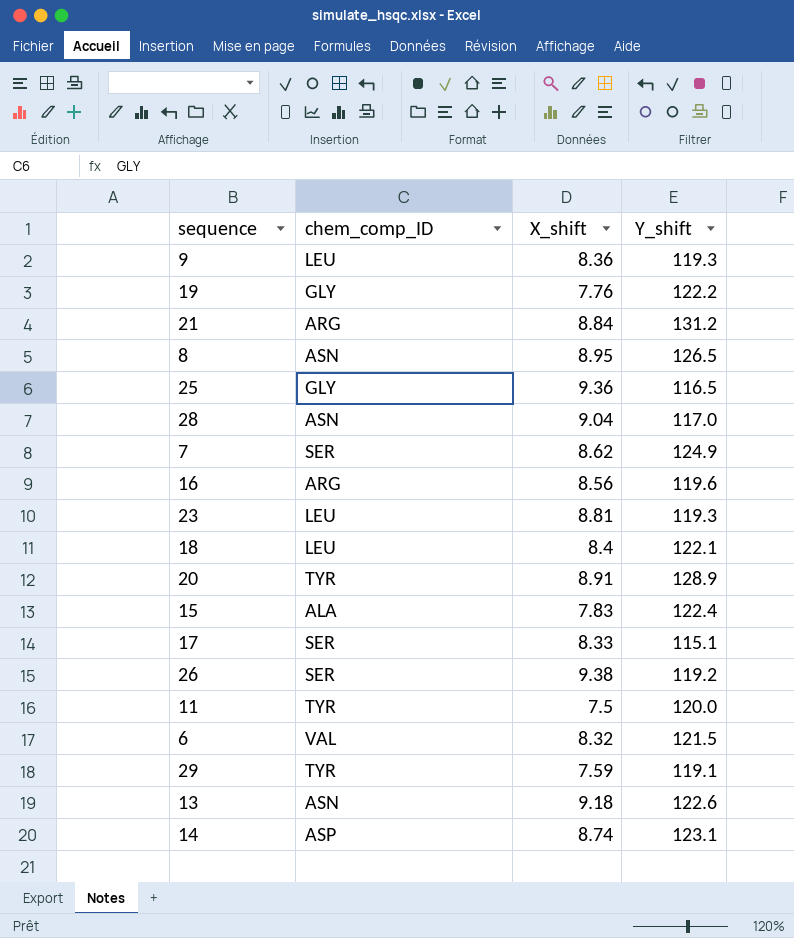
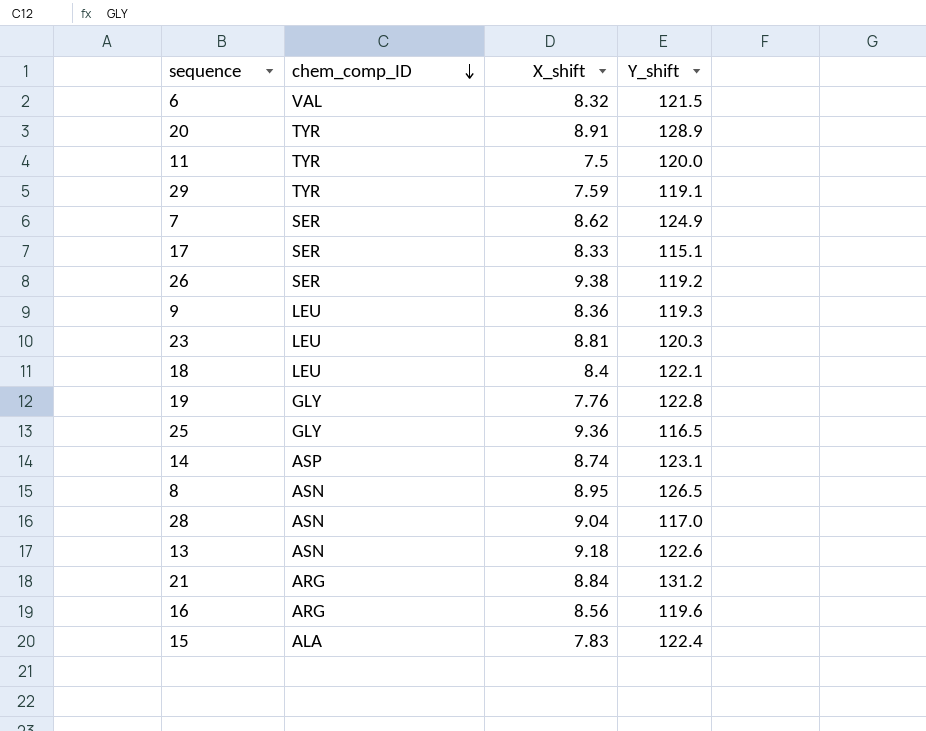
row order: none -> chem_comp_ID descending
23 | Y_shift: 119.3 -> 120.3
19 | Y_shift: 122.2 -> 122.8

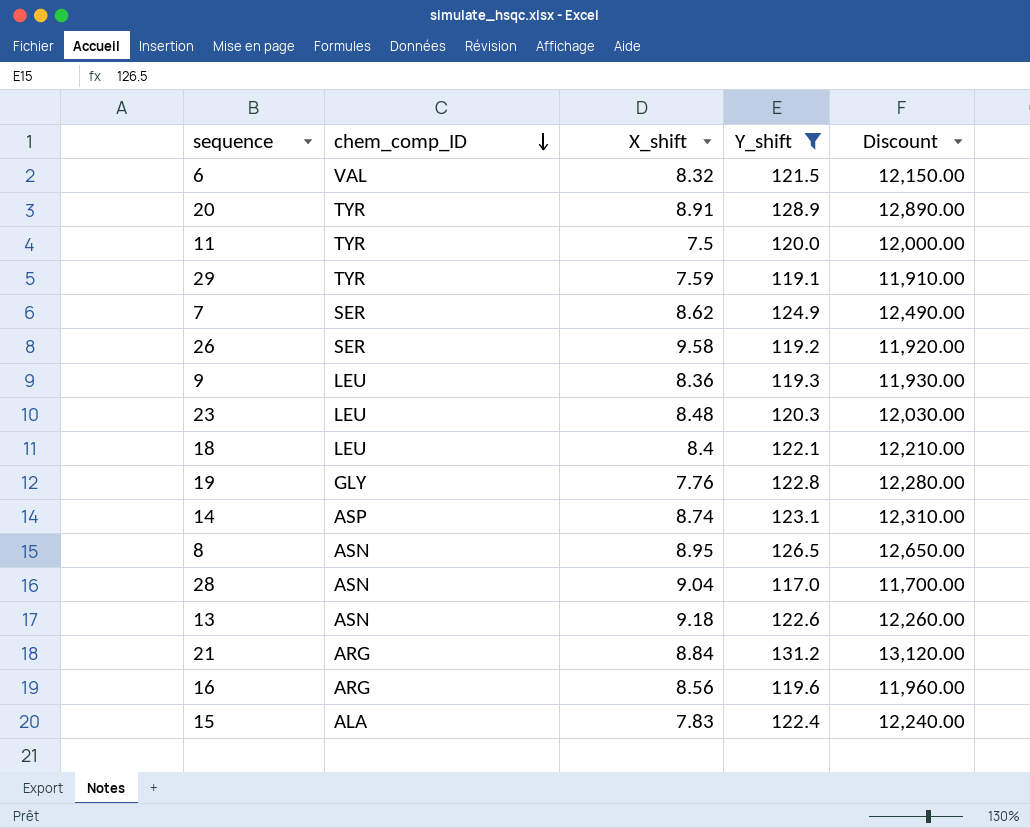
filter: none -> Y_shift >= 117.0
column Discount | formula: none -> [Y_shift] * 100
26 | X_shift: 9.38 -> 9.58
23 | X_shift: 8.81 -> 8.48

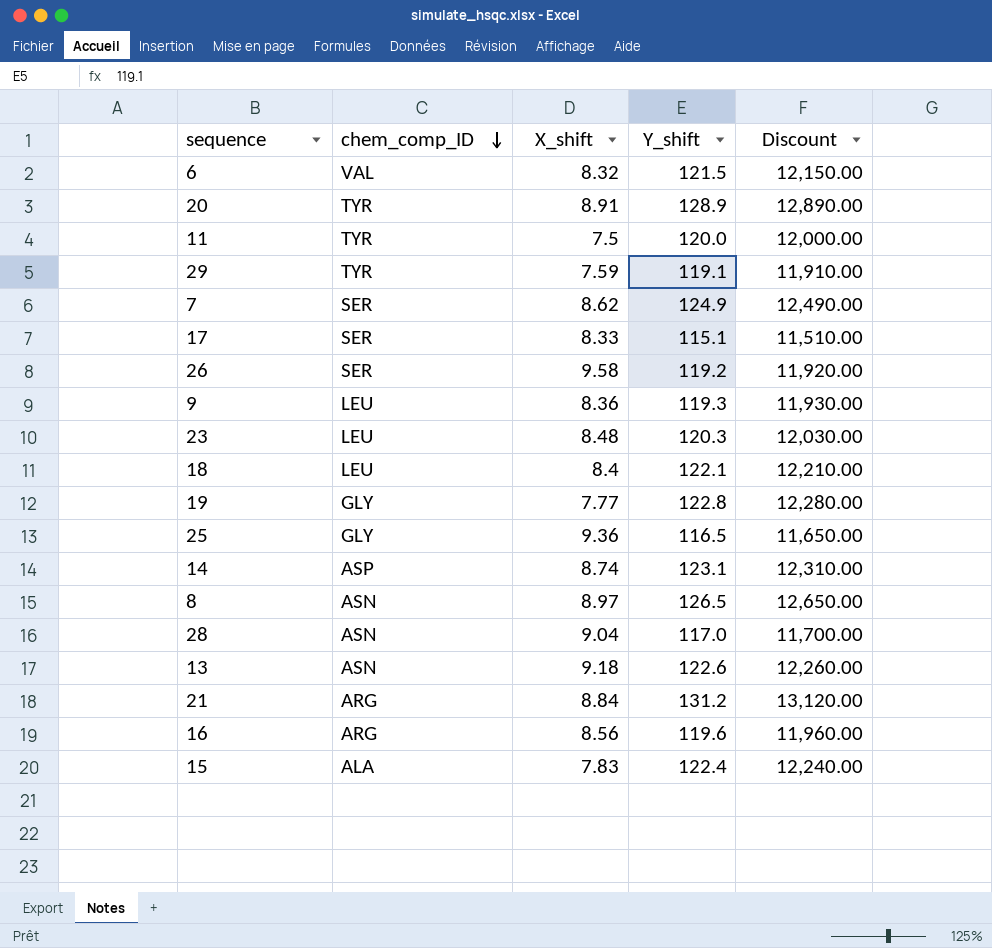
filter: Y_shift >= 117.0 -> none
19 | X_shift: 7.76 -> 7.77
8 | X_shift: 8.95 -> 8.97

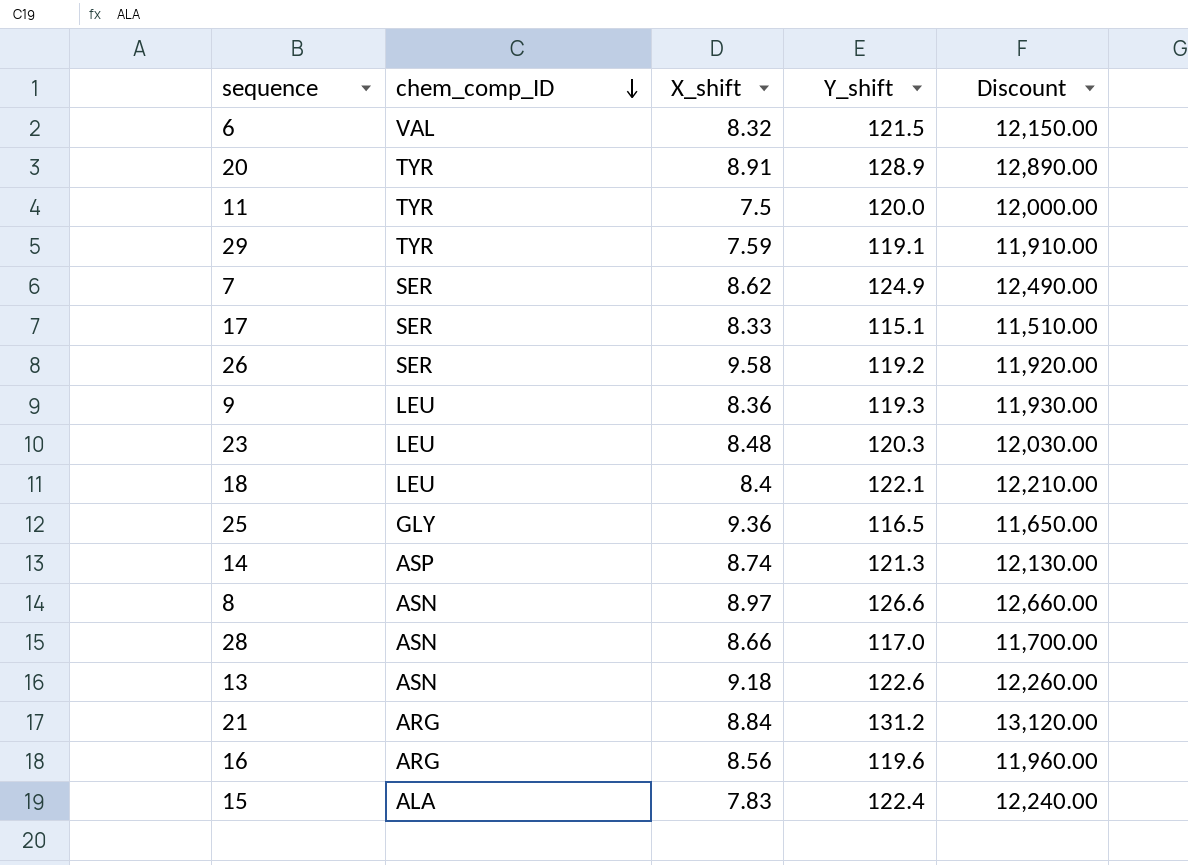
row 19: GLY | 7.77 | 122.8 | 12,280.00 -> none
14 | Y_shift: 123.1 -> 121.3
14 | Discount: 12,310.00 -> 12,130.00
8 | Y_shift: 126.5 -> 126.6
8 | Discount: 12,650.00 -> 12,660.00
28 | X_shift: 9.04 -> 8.66

